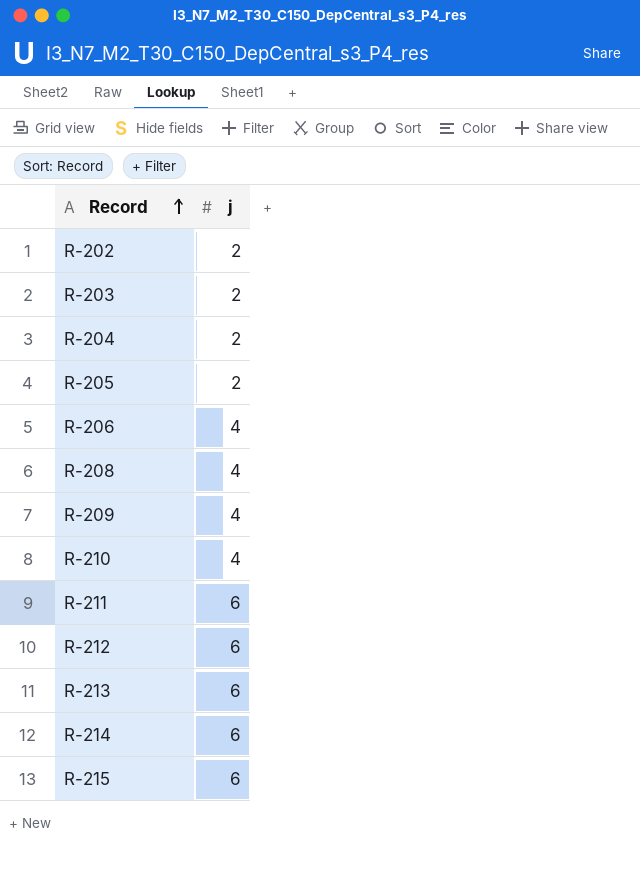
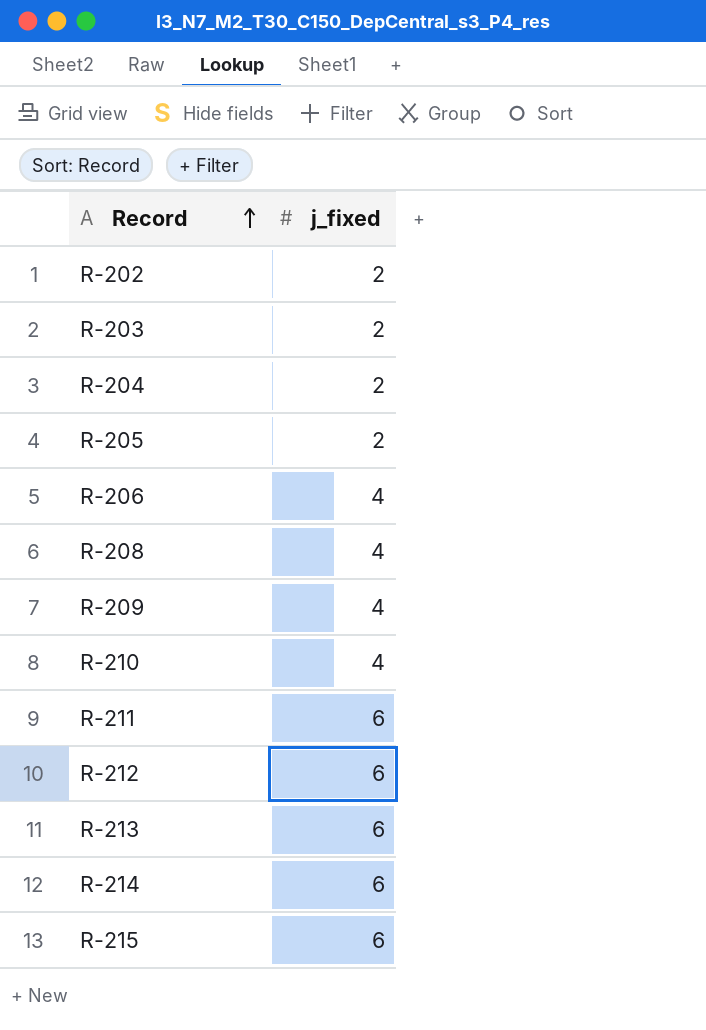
column name: j -> j_fixed

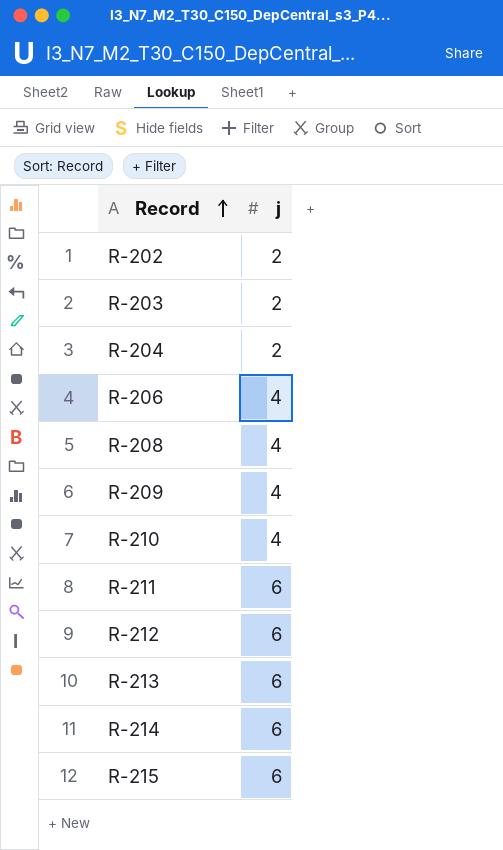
column name: j_fixed -> j
row R-205: 2 -> none

